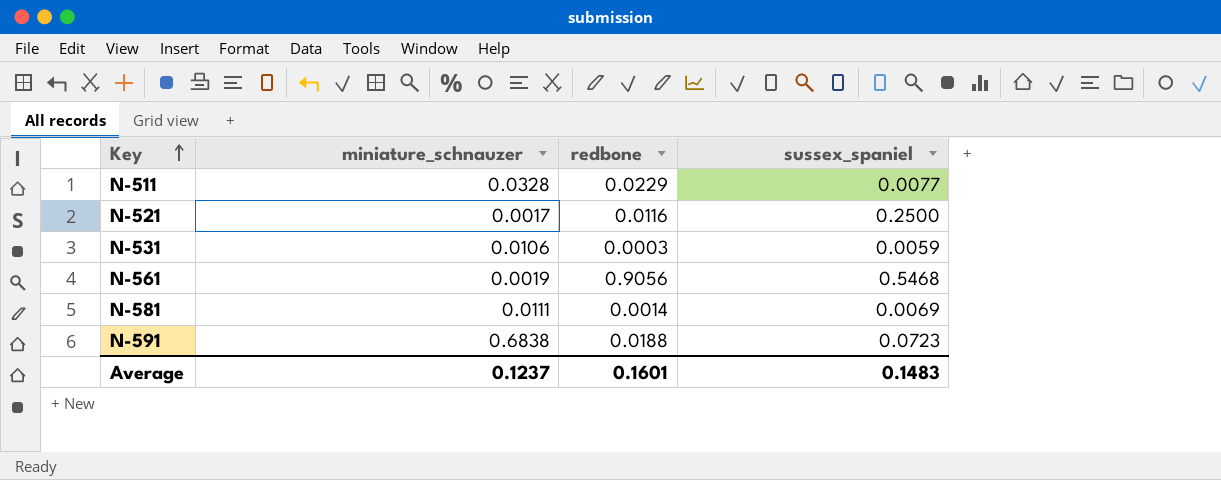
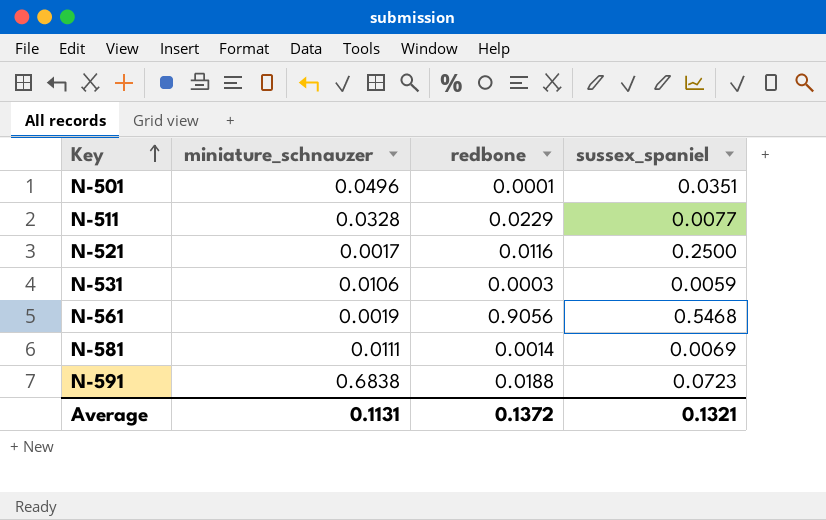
row N-501: none -> 0.0496 | 0.0001 | 0.0351
Average | miniature_schnauzer: 0.1237 -> 0.1131
Average | redbone: 0.1601 -> 0.1372
Average | sussex_spaniel: 0.1483 -> 0.1321

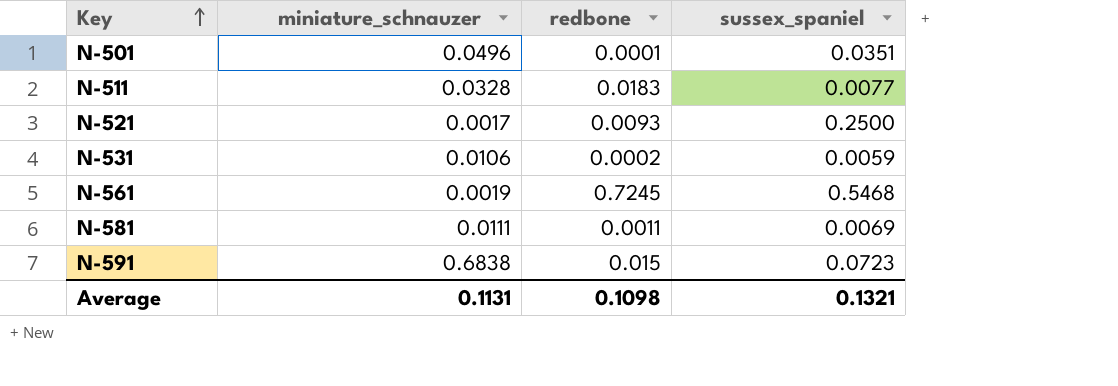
N-511 | redbone: 0.0229 -> 0.0183
N-521 | redbone: 0.0116 -> 0.0093
N-531 | redbone: 0.0003 -> 0.0002
N-561 | redbone: 0.9056 -> 0.7245
N-581 | redbone: 0.0014 -> 0.0011
N-591 | redbone: 0.0188 -> 0.015
Average | redbone: 0.1372 -> 0.1098

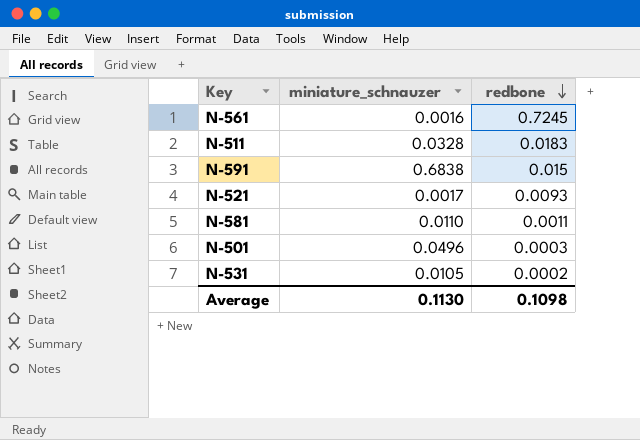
row order: Key ascending -> redbone descending
column sussex_spaniel | position: 4 -> none
N-561 | miniature_schnauzer: 0.0019 -> 0.0016
N-581 | miniature_schnauzer: 0.0111 -> 0.0110
N-501 | redbone: 0.0001 -> 0.0003
N-531 | miniature_schnauzer: 0.0106 -> 0.0105
Average | miniature_schnauzer: 0.1131 -> 0.1130

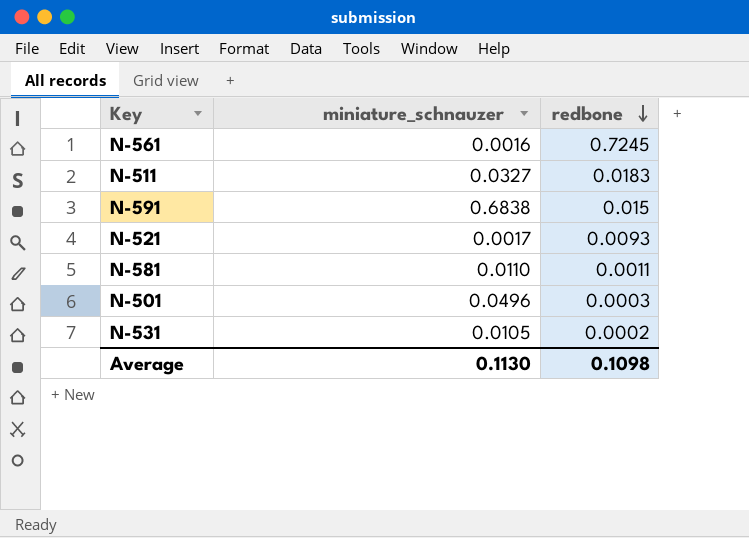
N-511 | miniature_schnauzer: 0.0328 -> 0.0327

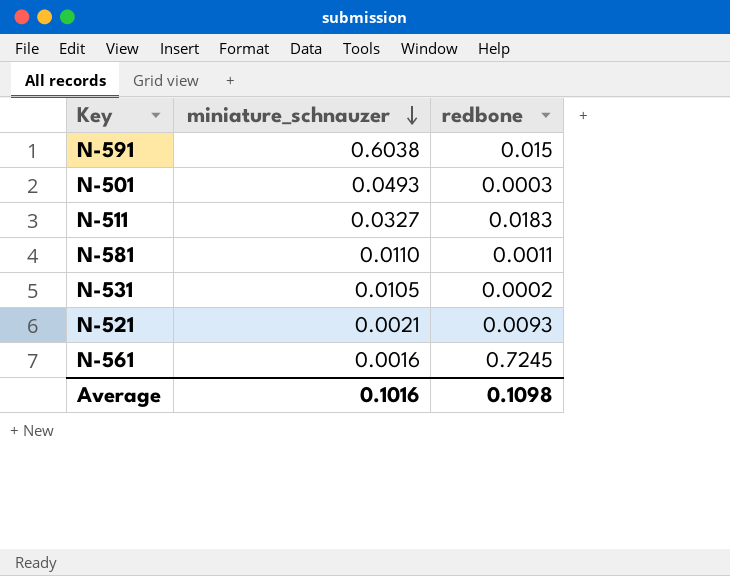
row order: redbone descending -> miniature_schnauzer descending
N-591 | miniature_schnauzer: 0.6838 -> 0.6038
N-501 | miniature_schnauzer: 0.0496 -> 0.0493
N-521 | miniature_schnauzer: 0.0017 -> 0.0021
Average | miniature_schnauzer: 0.1130 -> 0.1016

